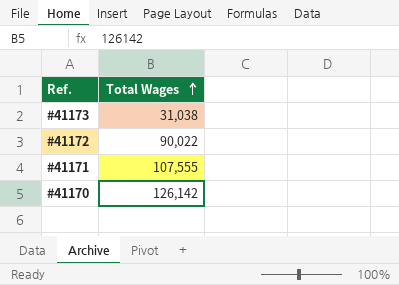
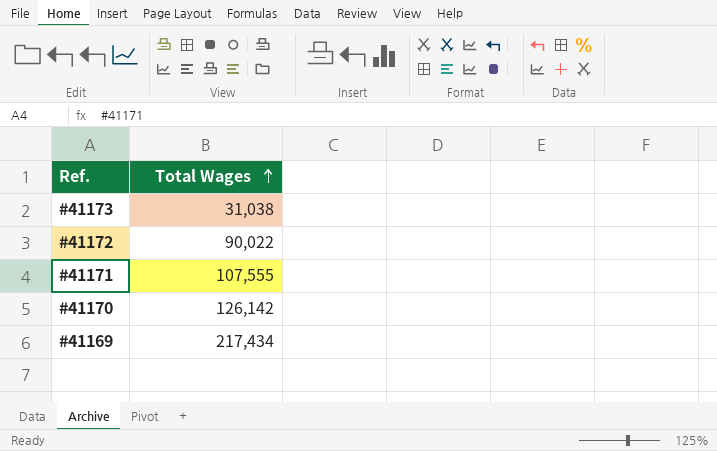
row #41169: none -> 217,434

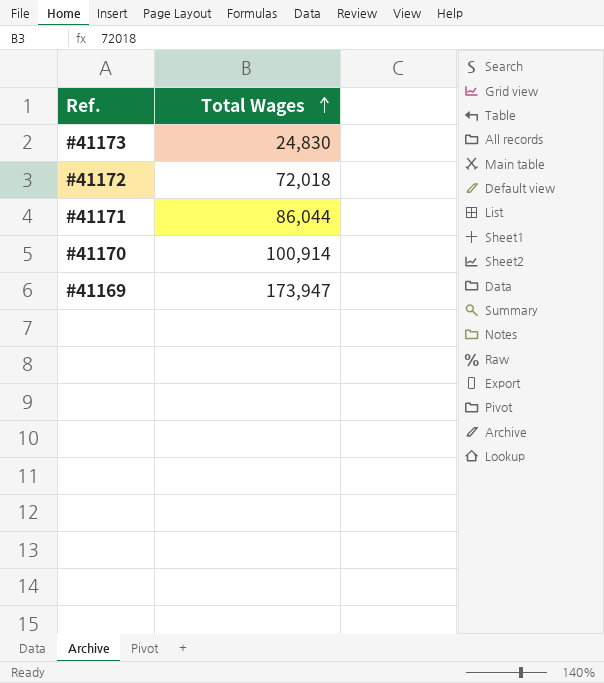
#41173 | Total Wages: 31,038 -> 24,830
#41172 | Total Wages: 90,022 -> 72,018
#41171 | Total Wages: 107,555 -> 86,044
#41170 | Total Wages: 126,142 -> 100,914
#41169 | Total Wages: 217,434 -> 173,947

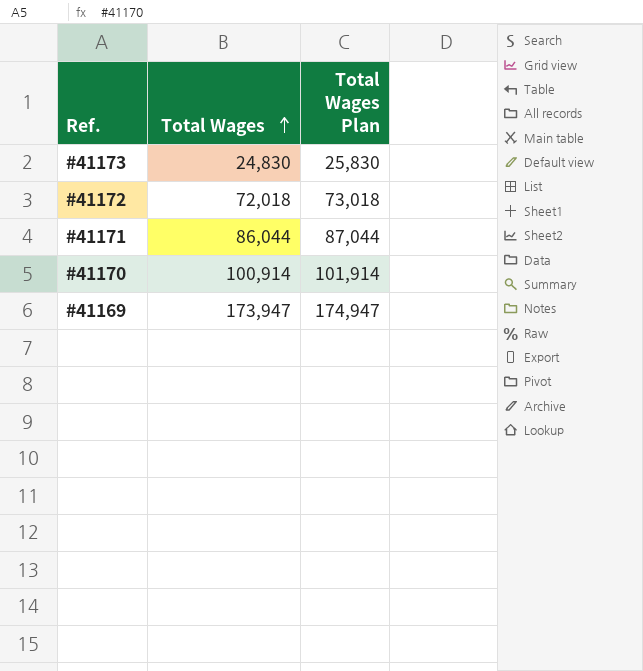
column Total Wages Plan | formula: none -> [Total Wages] + 1000

